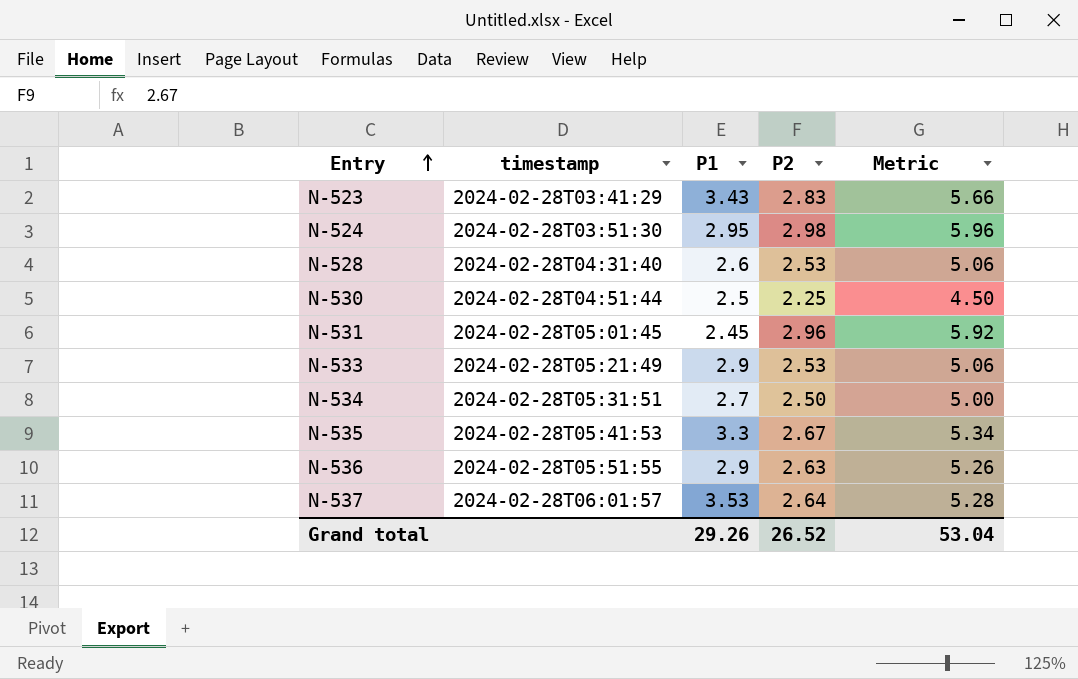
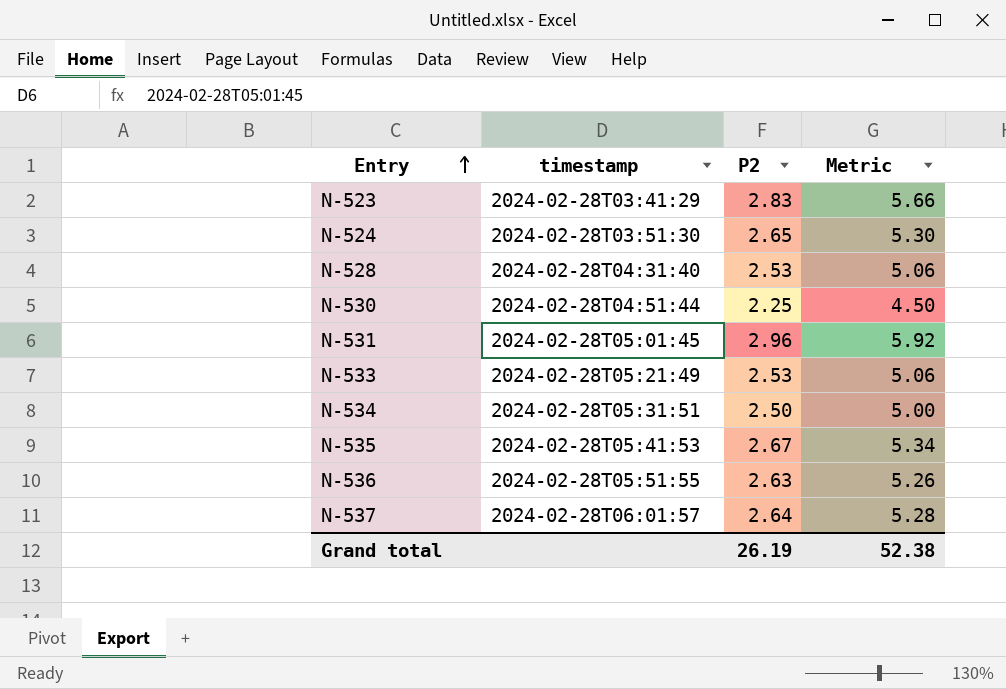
column P1 | position: 3 -> none
N-524 | P2: 2.98 -> 2.65
N-524 | Metric: 5.96 -> 5.30
Grand total | P2: 26.52 -> 26.19
Grand total | Metric: 53.04 -> 52.38

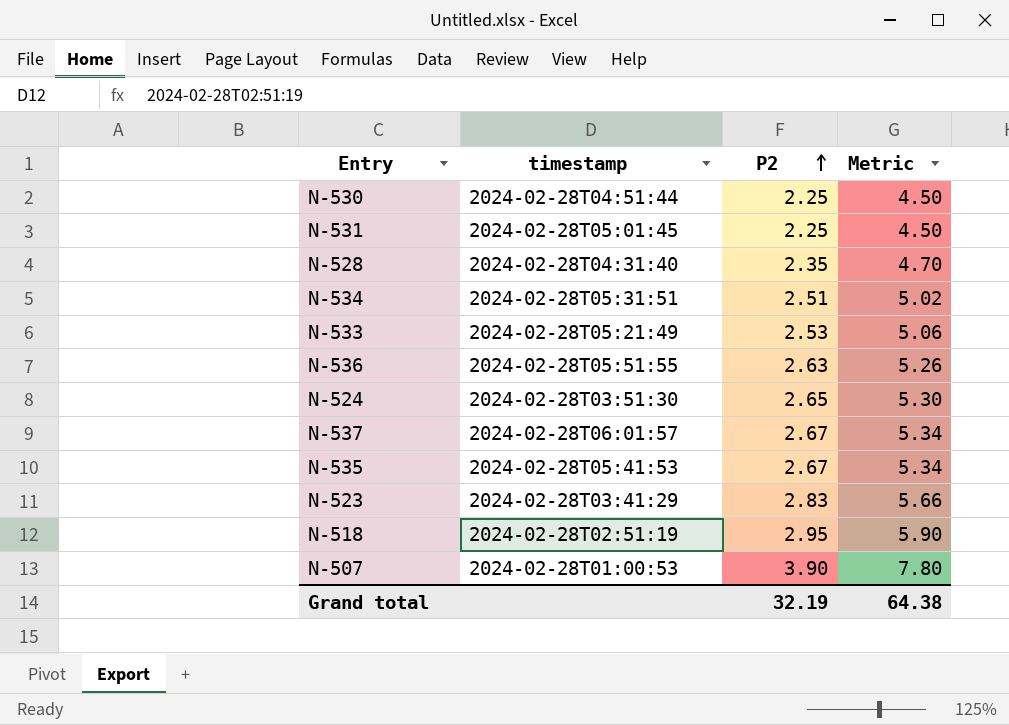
row order: Entry ascending -> P2 ascending
N-531 | P2: 2.96 -> 2.25
N-531 | Metric: 5.92 -> 4.50
N-528 | P2: 2.53 -> 2.35
N-528 | Metric: 5.06 -> 4.70
N-534 | P2: 2.50 -> 2.51
N-534 | Metric: 5.00 -> 5.02
N-537 | P2: 2.64 -> 2.67
N-537 | Metric: 5.28 -> 5.34
row N-518: none -> 2024-02-28T02:51:19 | 2.95 | 5.90
row N-507: none -> 2024-02-28T01:00:53 | 3.90 | 7.80
Grand total | P2: 26.19 -> 32.19
Grand total | Metric: 52.38 -> 64.38

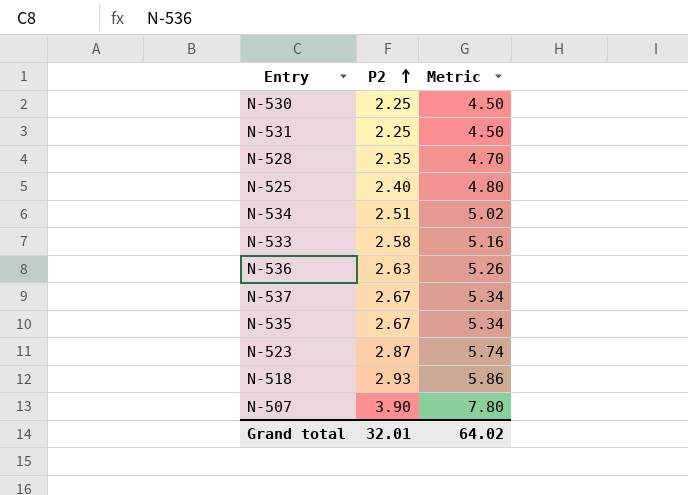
column timestamp | position: 2 -> none
row N-524: 2024-02-28T03:51:30 | 2.65 | 5.30 -> none
row N-525: none -> 2.40 | 4.80
N-533 | P2: 2.53 -> 2.58
N-533 | Metric: 5.06 -> 5.16
N-523 | P2: 2.83 -> 2.87
N-523 | Metric: 5.66 -> 5.74
N-518 | P2: 2.95 -> 2.93
N-518 | Metric: 5.90 -> 5.86
Grand total | P2: 32.19 -> 32.01
Grand total | Metric: 64.38 -> 64.02

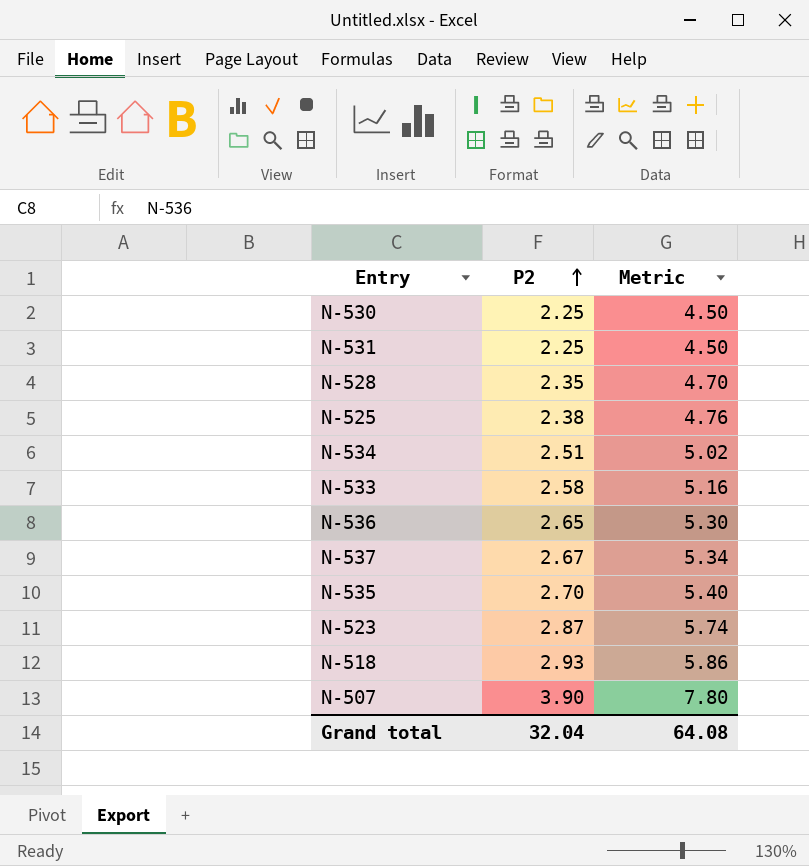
N-525 | P2: 2.40 -> 2.38
N-525 | Metric: 4.80 -> 4.76
N-536 | P2: 2.63 -> 2.65
N-536 | Metric: 5.26 -> 5.30
N-535 | P2: 2.67 -> 2.70
N-535 | Metric: 5.34 -> 5.40
Grand total | P2: 32.01 -> 32.04
Grand total | Metric: 64.02 -> 64.08

